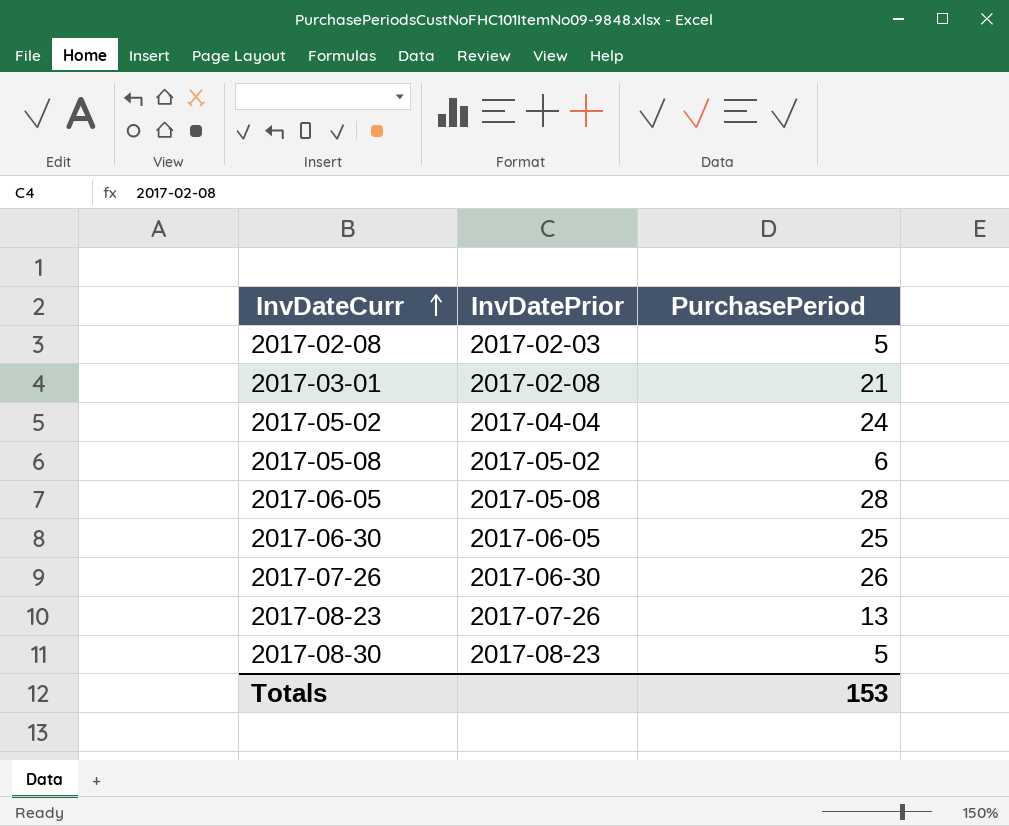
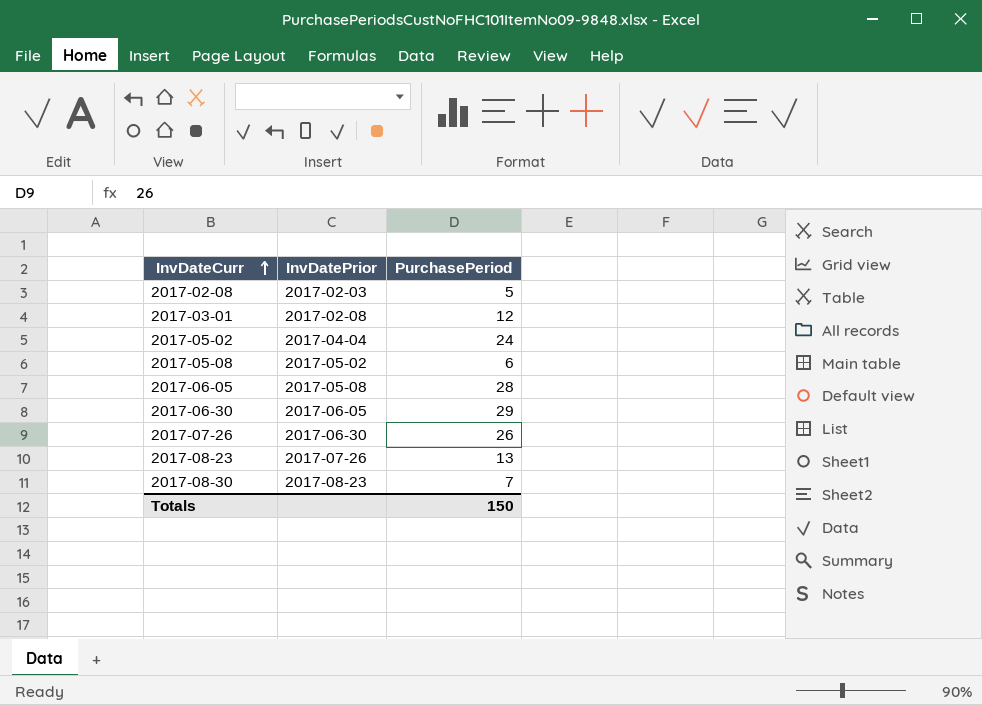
2017-03-01 | PurchasePeriod: 21 -> 12
2017-06-30 | PurchasePeriod: 25 -> 29
2017-08-30 | PurchasePeriod: 5 -> 7
Totals | PurchasePeriod: 153 -> 150

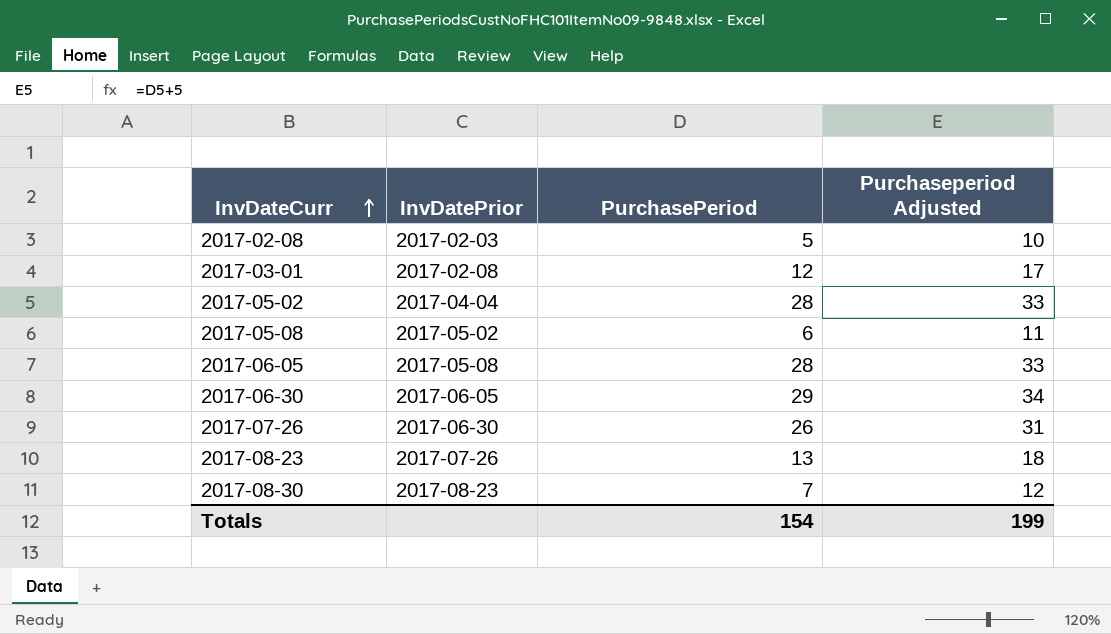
column Purchaseperiod Adjusted | formula: none -> [PurchasePeriod] + 5
2017-05-02 | PurchasePeriod: 24 -> 28
Totals | PurchasePeriod: 150 -> 154

